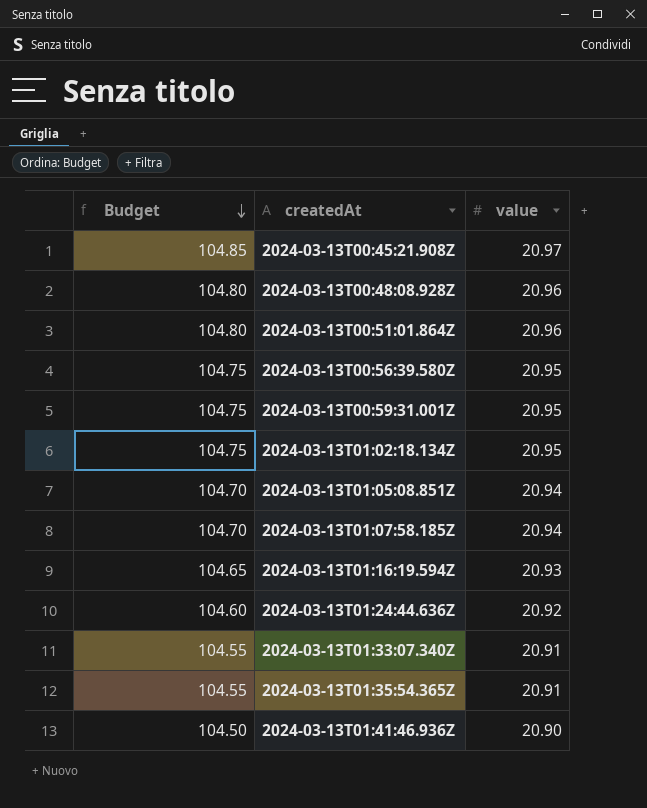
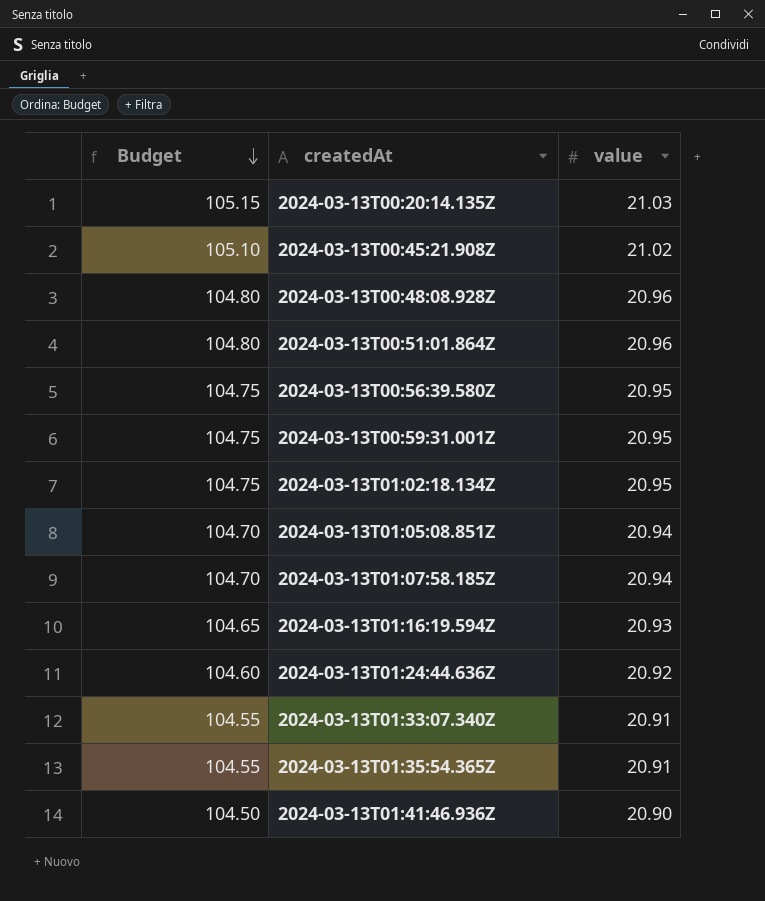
row 2024-03-13T00:20:14.135Z: none -> 105.15 | 21.03
2024-03-13T00:45:21.908Z | Budget: 104.85 -> 105.10
2024-03-13T00:45:21.908Z | value: 20.97 -> 21.02

